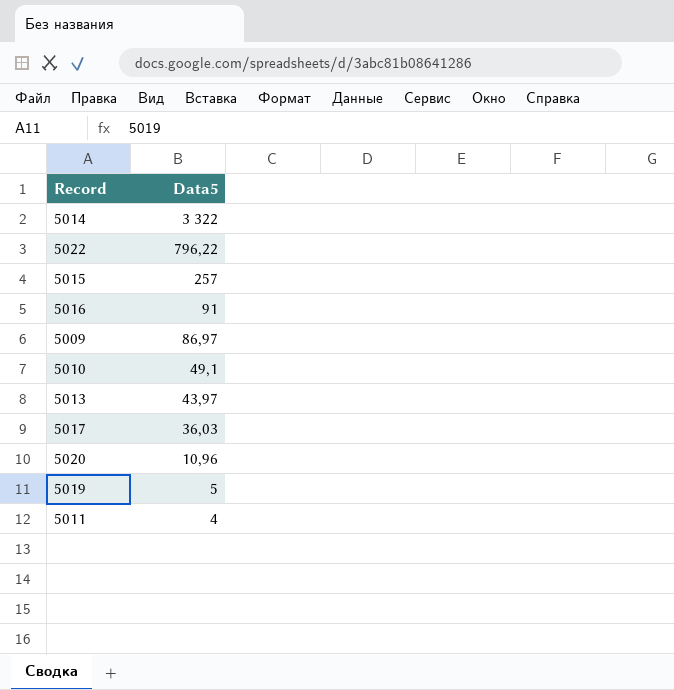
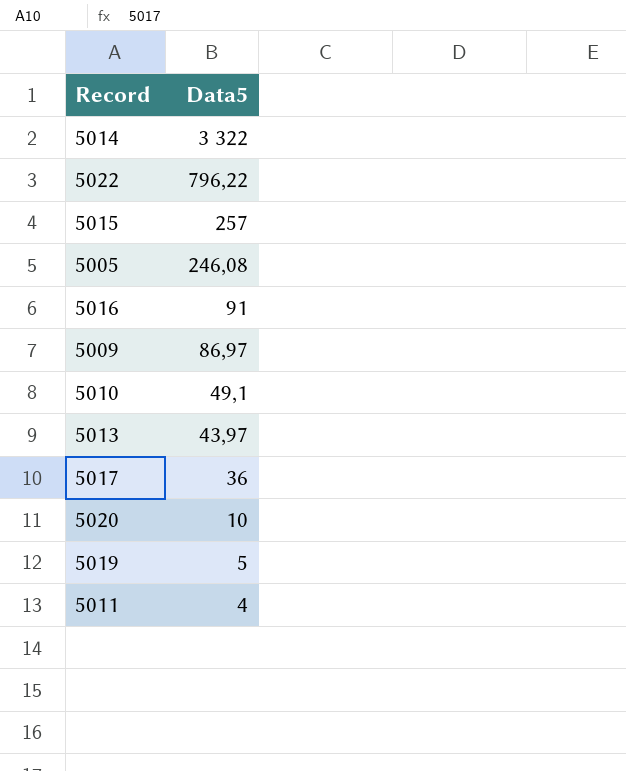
row 5005: none -> 246,08
5017 | Data5: 36,03 -> 36
5020 | Data5: 10,96 -> 10

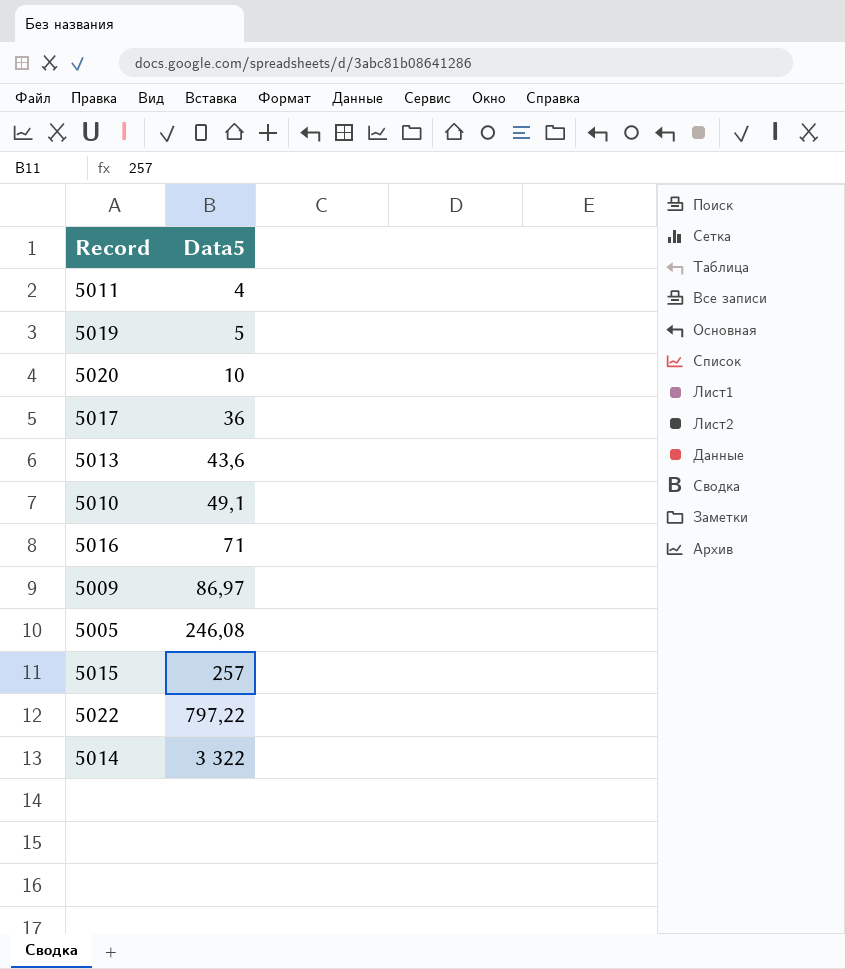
row order: Data5 descending -> Data5 ascending
5013 | Data5: 43,97 -> 43,6
5016 | Data5: 91 -> 71
5022 | Data5: 796,22 -> 797,22

